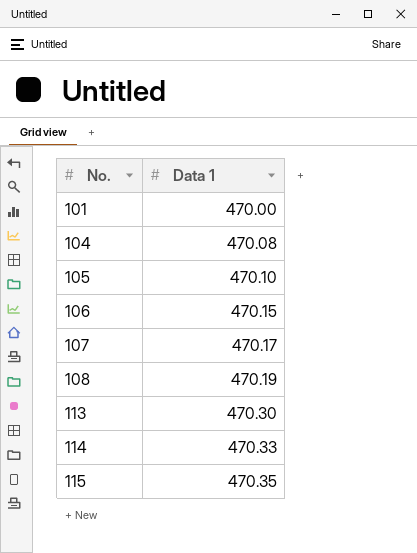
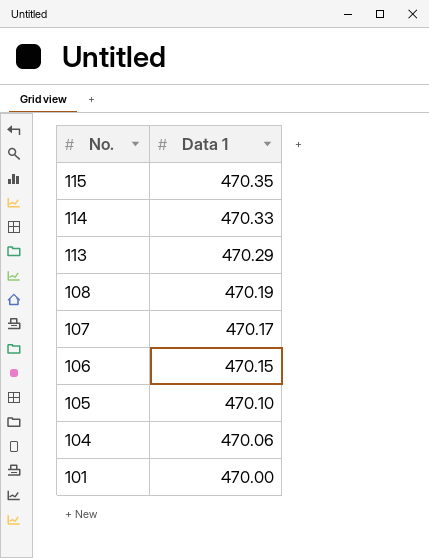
row order: No. ascending -> No. descending
113 | Data 1: 470.30 -> 470.29
104 | Data 1: 470.08 -> 470.06

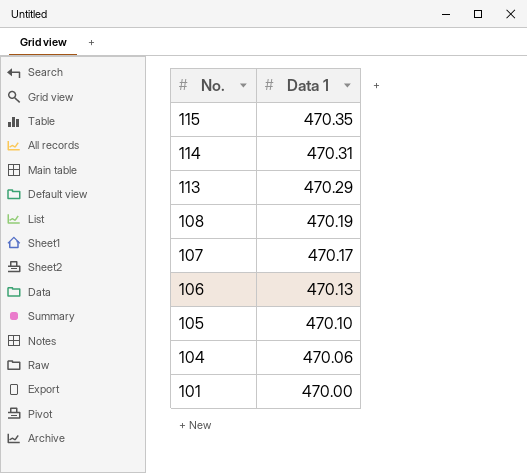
114 | Data 1: 470.33 -> 470.31
106 | Data 1: 470.15 -> 470.13

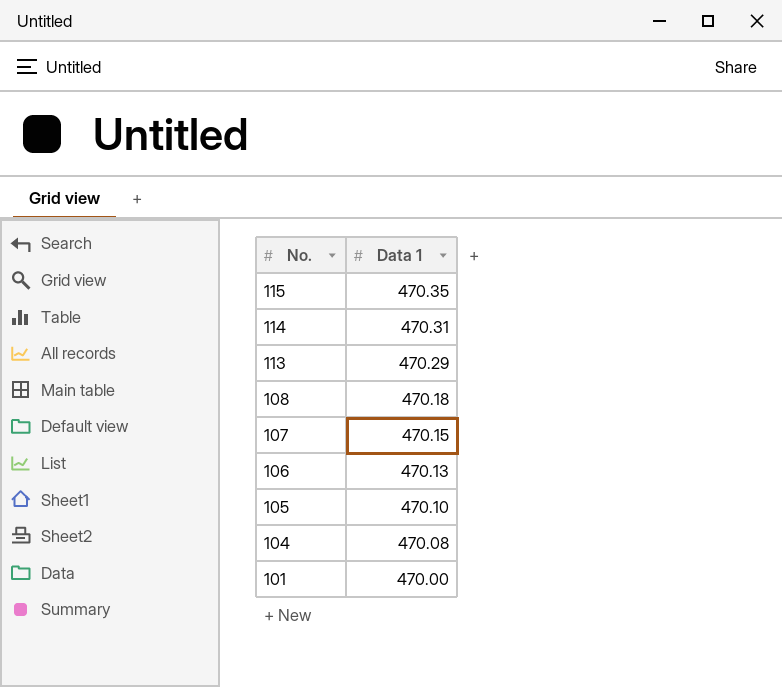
108 | Data 1: 470.19 -> 470.18
107 | Data 1: 470.17 -> 470.15
104 | Data 1: 470.06 -> 470.08

